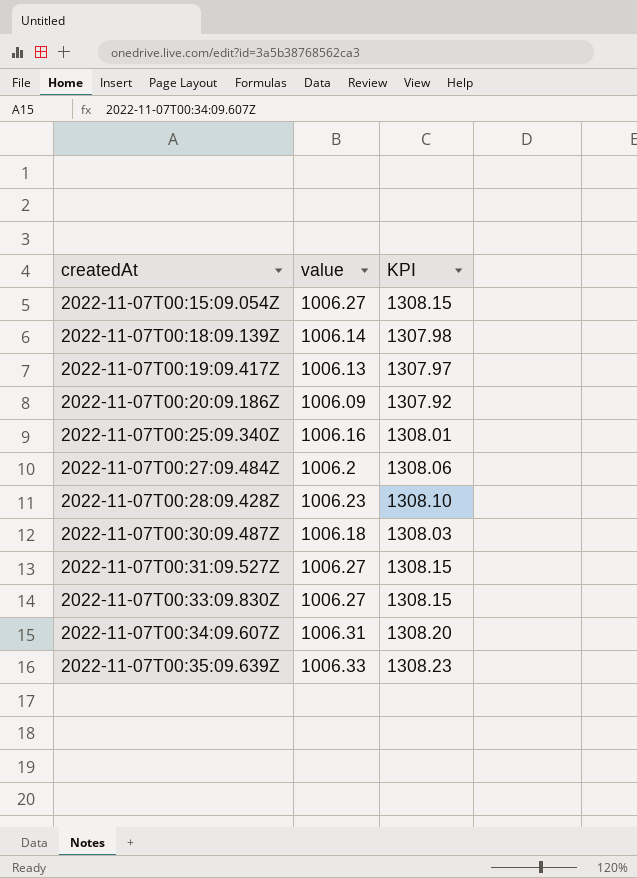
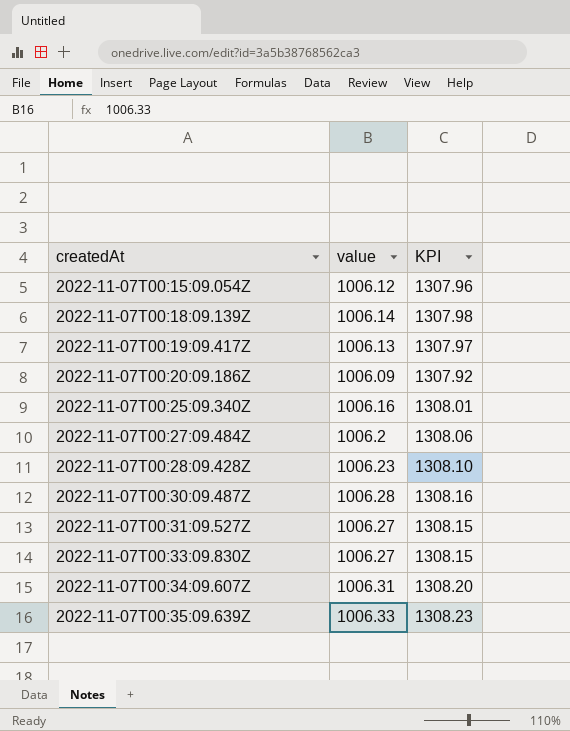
2022-11-07T00:15:09.054Z | value: 1006.27 -> 1006.12
2022-11-07T00:15:09.054Z | KPI: 1308.15 -> 1307.96
2022-11-07T00:30:09.487Z | value: 1006.18 -> 1006.28
2022-11-07T00:30:09.487Z | KPI: 1308.03 -> 1308.16

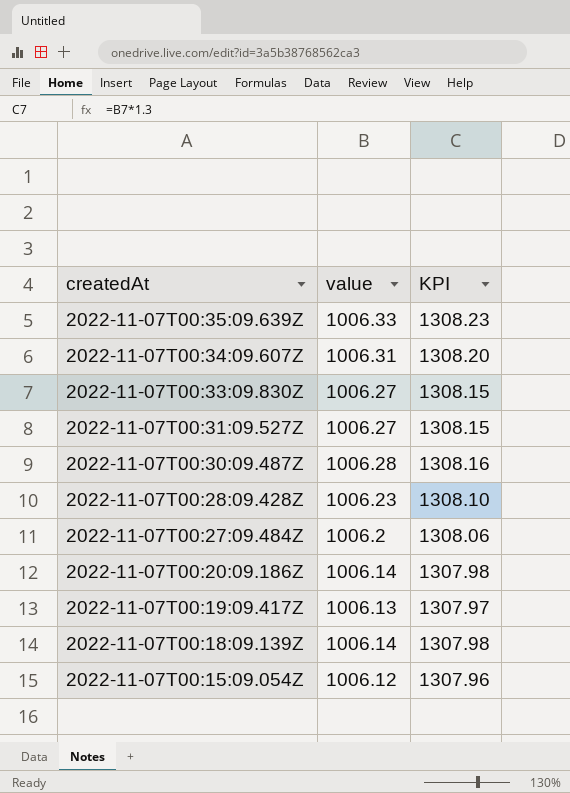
row order: createdAt ascending -> createdAt descending
row 2022-11-07T00:25:09.340Z: 1006.16 | 1308.01 -> none
2022-11-07T00:20:09.186Z | value: 1006.09 -> 1006.14
2022-11-07T00:20:09.186Z | KPI: 1307.92 -> 1307.98

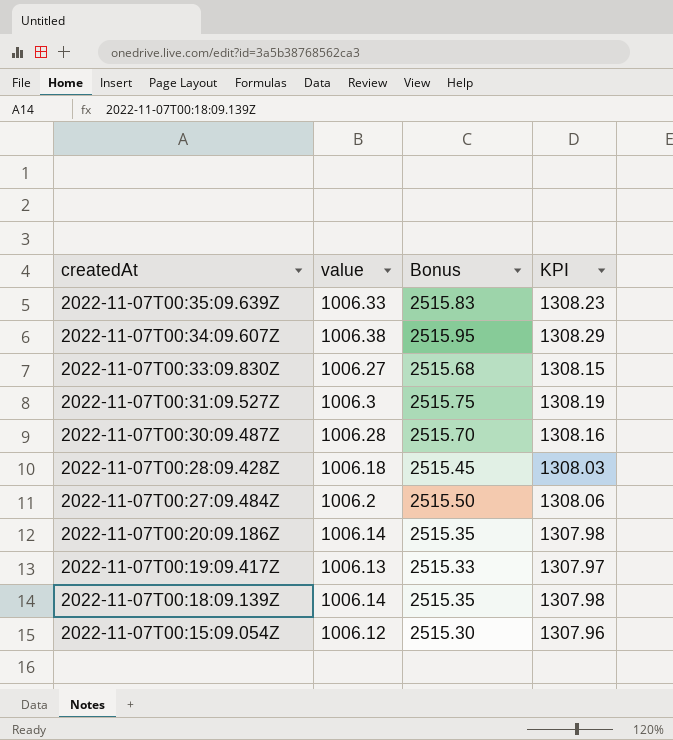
column Bonus | formula: none -> [value] * 2.5
2022-11-07T00:34:09.607Z | value: 1006.31 -> 1006.38
2022-11-07T00:34:09.607Z | KPI: 1308.20 -> 1308.29
2022-11-07T00:31:09.527Z | value: 1006.27 -> 1006.3
2022-11-07T00:31:09.527Z | KPI: 1308.15 -> 1308.19
2022-11-07T00:28:09.428Z | value: 1006.23 -> 1006.18
2022-11-07T00:28:09.428Z | KPI: 1308.10 -> 1308.03

